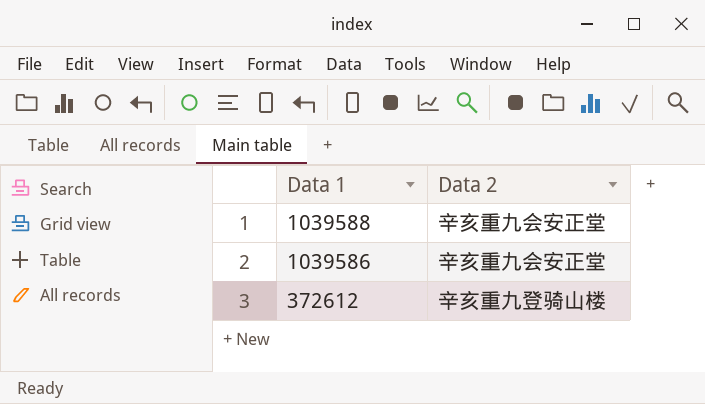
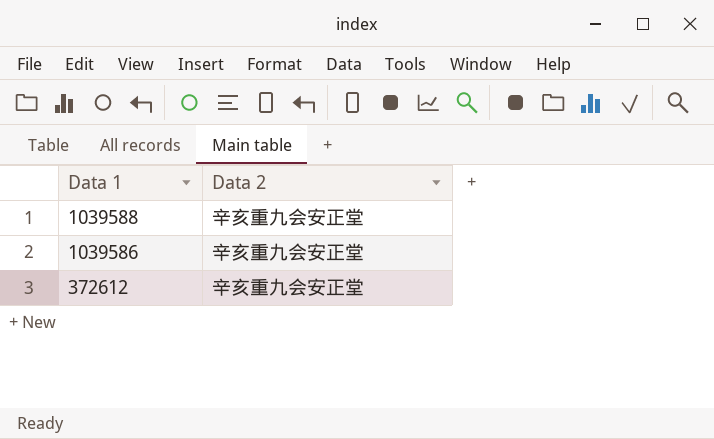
372612 | Data 2: 辛亥重九登骑山楼 -> 辛亥重九会安正堂

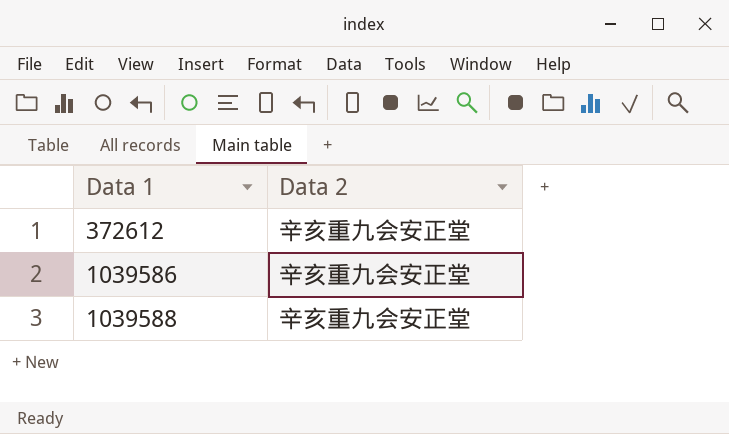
row order: Data 1 descending -> Data 1 ascending

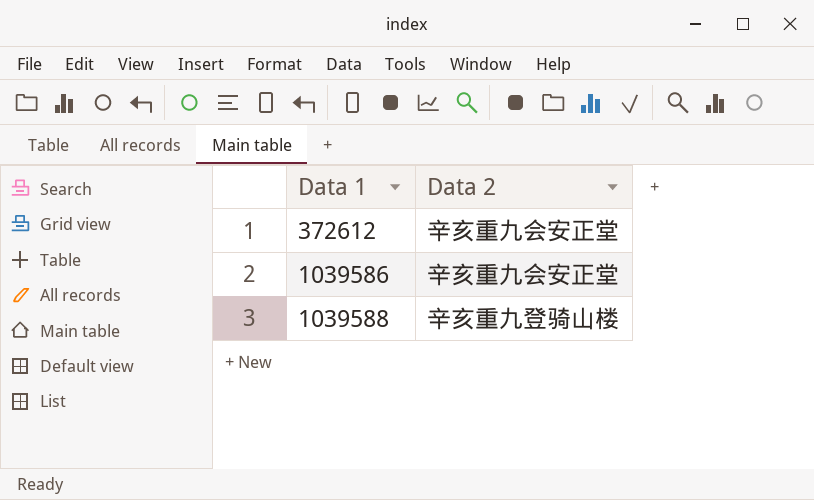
1039588 | Data 2: 辛亥重九会安正堂 -> 辛亥重九登骑山楼

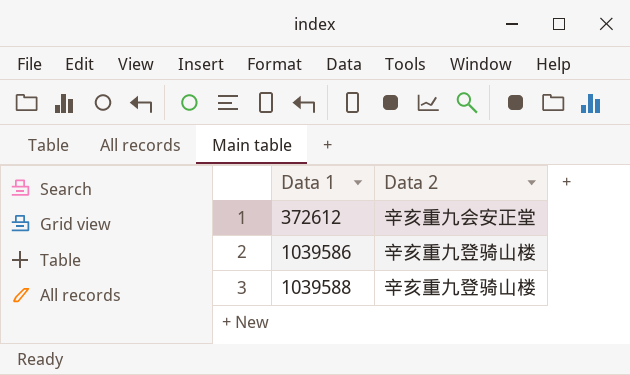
1039586 | Data 2: 辛亥重九会安正堂 -> 辛亥重九登骑山楼

